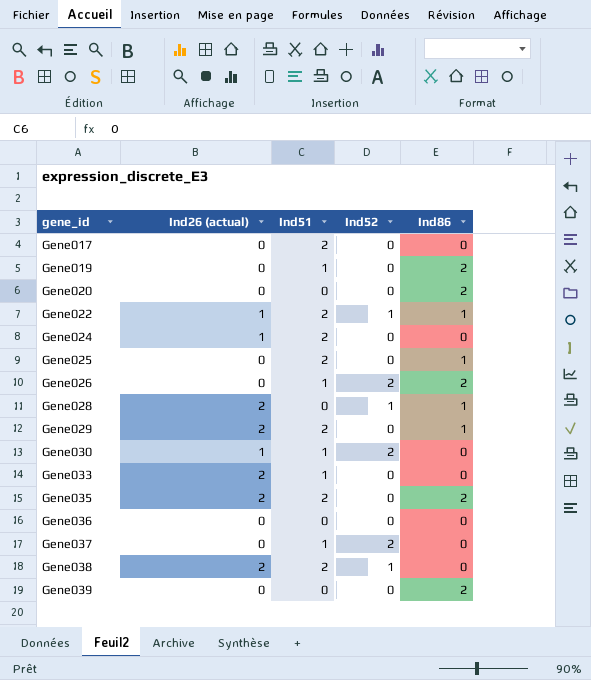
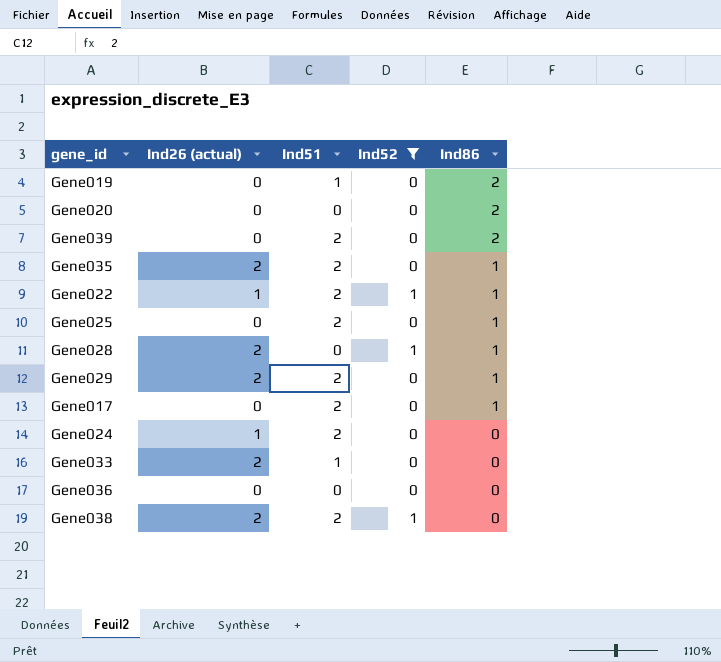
filter: none -> Ind52 != 2
row order: gene_id ascending -> Ind86 descending
Gene039 | Ind51: 0 -> 2
Gene035 | Ind86: 2 -> 1
Gene017 | Ind86: 0 -> 1

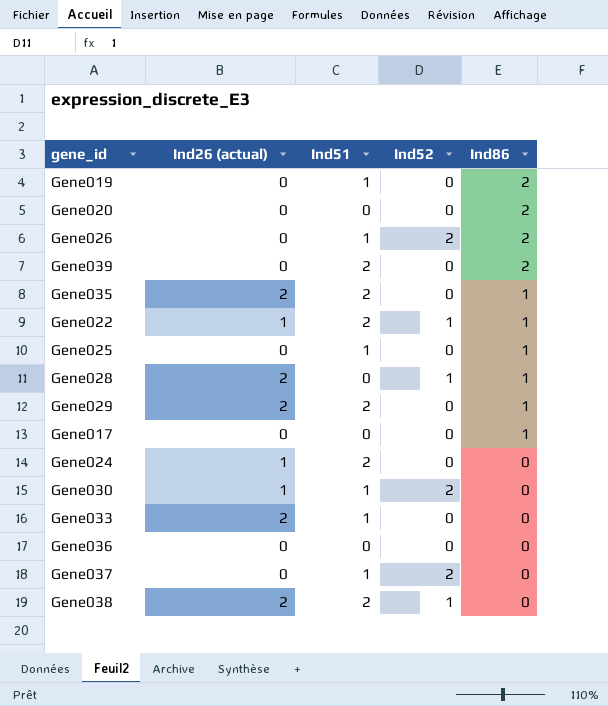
filter: Ind52 != 2 -> none
Gene025 | Ind51: 2 -> 1
Gene017 | Ind51: 2 -> 0

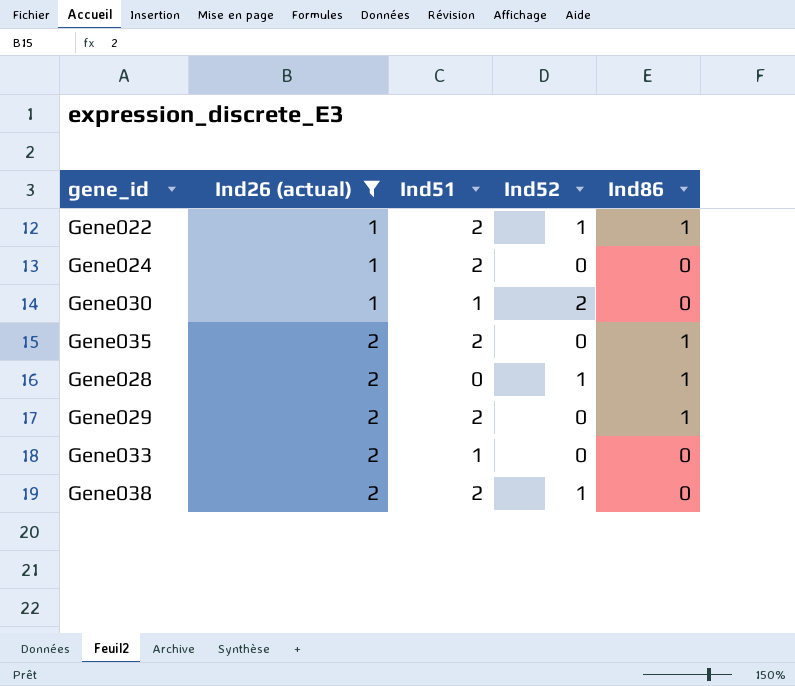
filter: none -> Ind26 (actual) != 0
row order: Ind86 descending -> Ind26 (actual) ascending

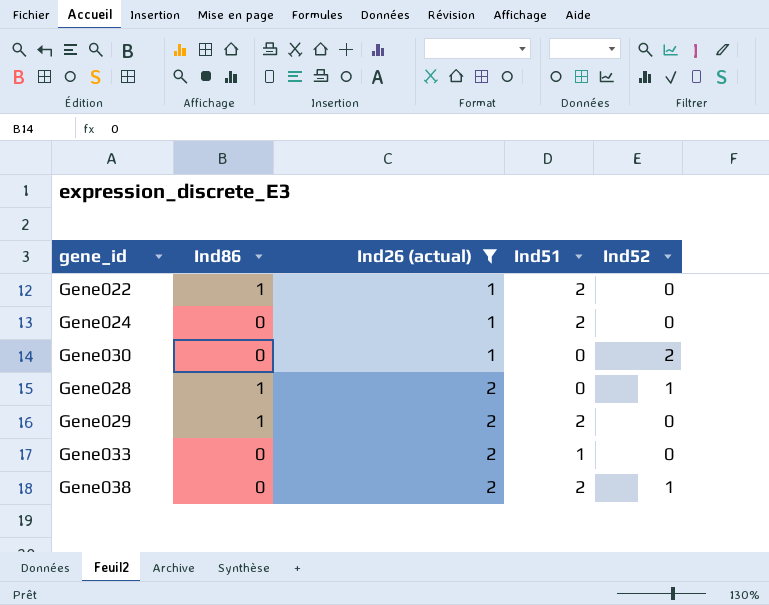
column Ind86 | position: 5 -> 2
row Gene035: 2 | 2 | 0 | 1 -> none
Gene022 | Ind52: 1 -> 0
Gene030 | Ind51: 1 -> 0

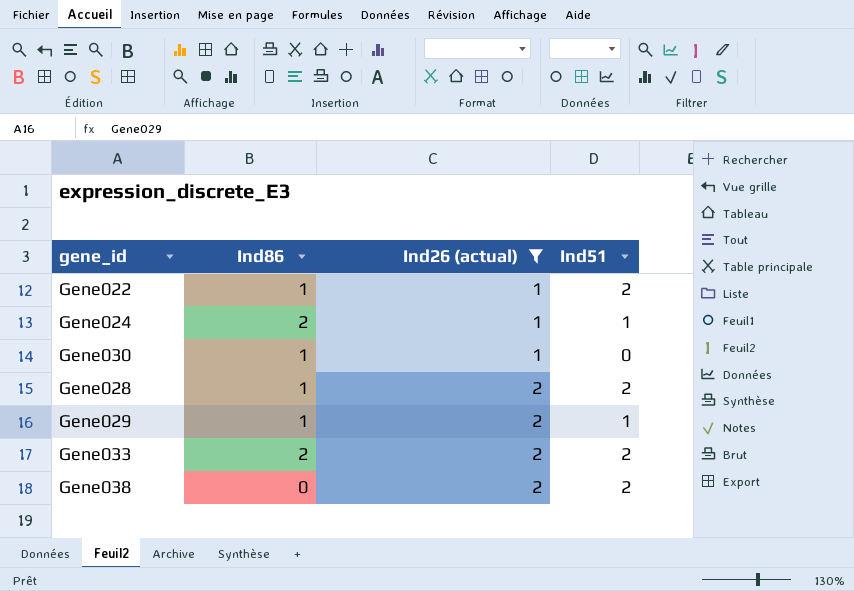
column Ind52 | position: 5 -> none
Gene024 | Ind86: 0 -> 2
Gene024 | Ind51: 2 -> 1
Gene030 | Ind86: 0 -> 1
Gene028 | Ind51: 0 -> 2
Gene029 | Ind51: 2 -> 1
Gene033 | Ind86: 0 -> 2
Gene033 | Ind51: 1 -> 2

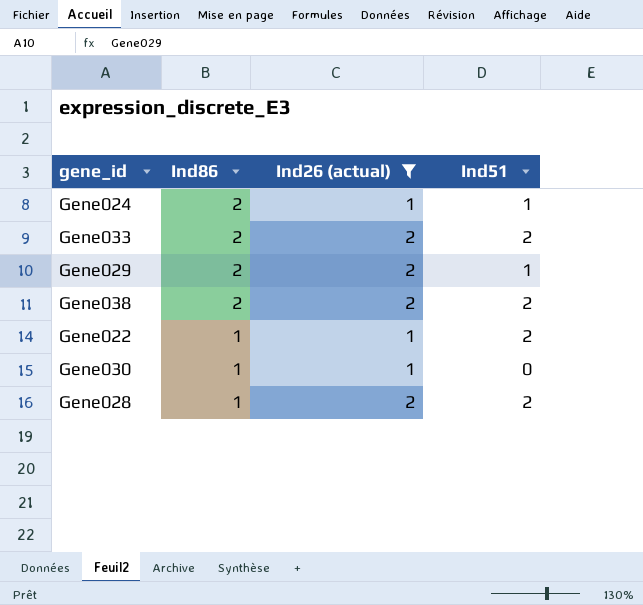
row order: Ind26 (actual) ascending -> Ind86 descending
Gene029 | Ind86: 1 -> 2
Gene038 | Ind86: 0 -> 2

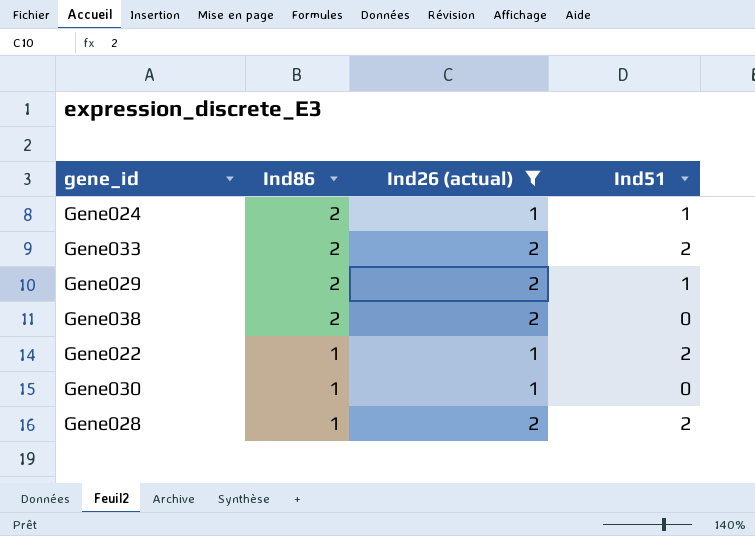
Gene038 | Ind51: 2 -> 0

